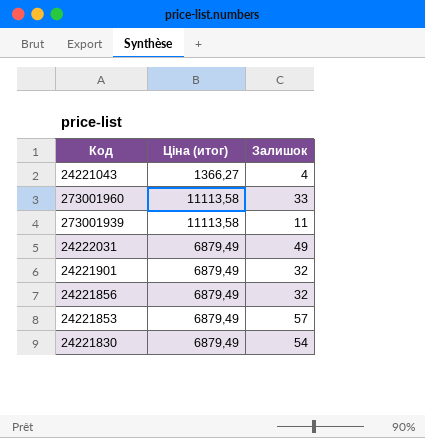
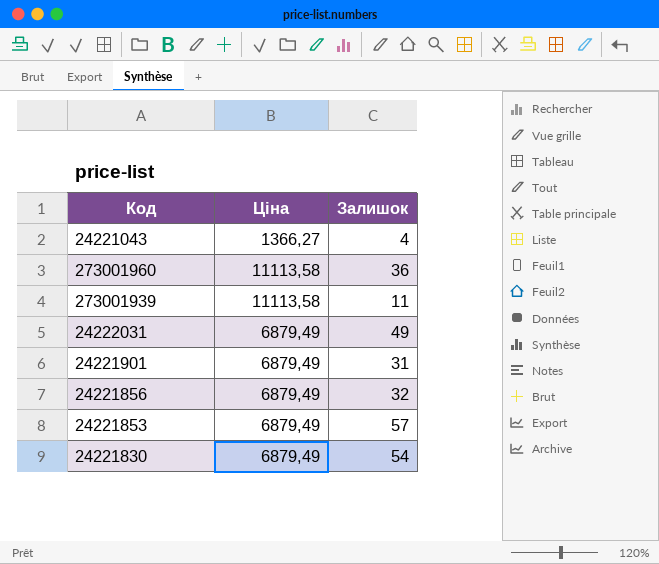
column name: Ціна (итог) -> Ціна
273001960 | Залишок: 33 -> 36
24221901 | Залишок: 32 -> 31

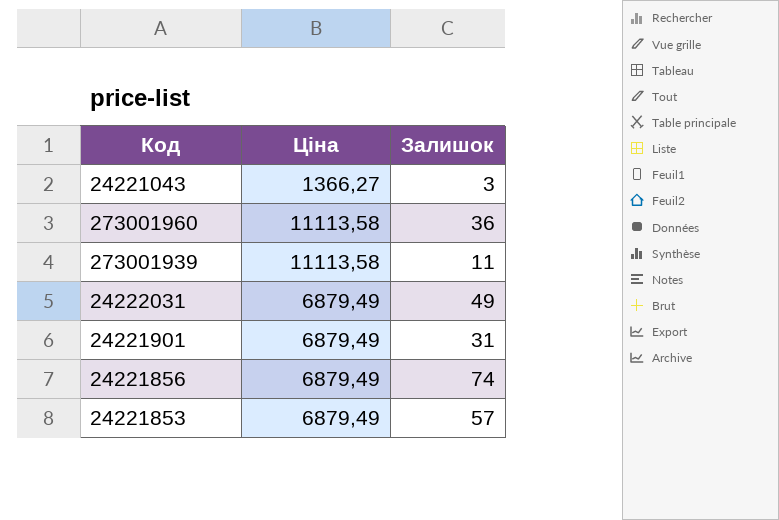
row 24221830: 6879,49 | 54 -> none
24221043 | Залишок: 4 -> 3
24221856 | Залишок: 32 -> 74

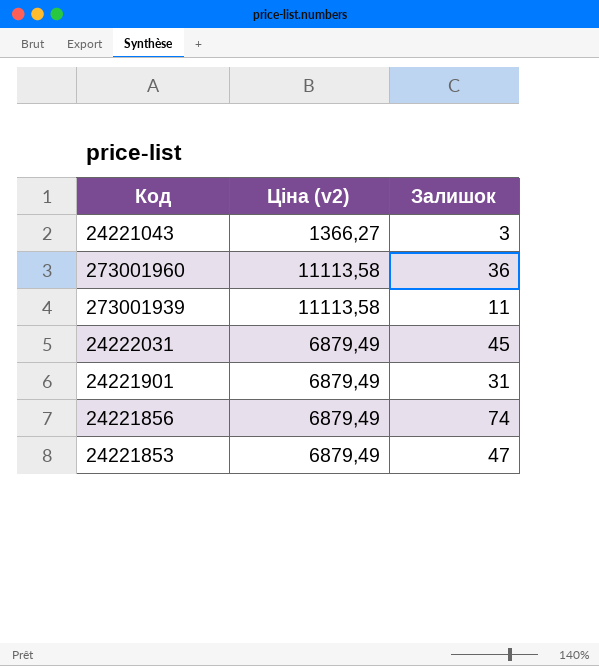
column name: Ціна -> Ціна (v2)
24222031 | Залишок: 49 -> 45
24221853 | Залишок: 57 -> 47

